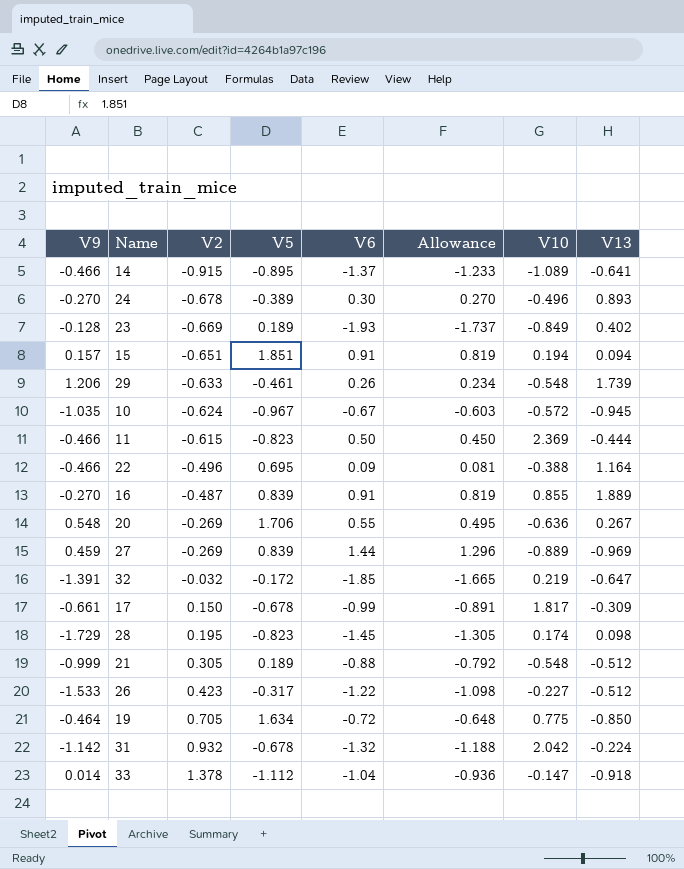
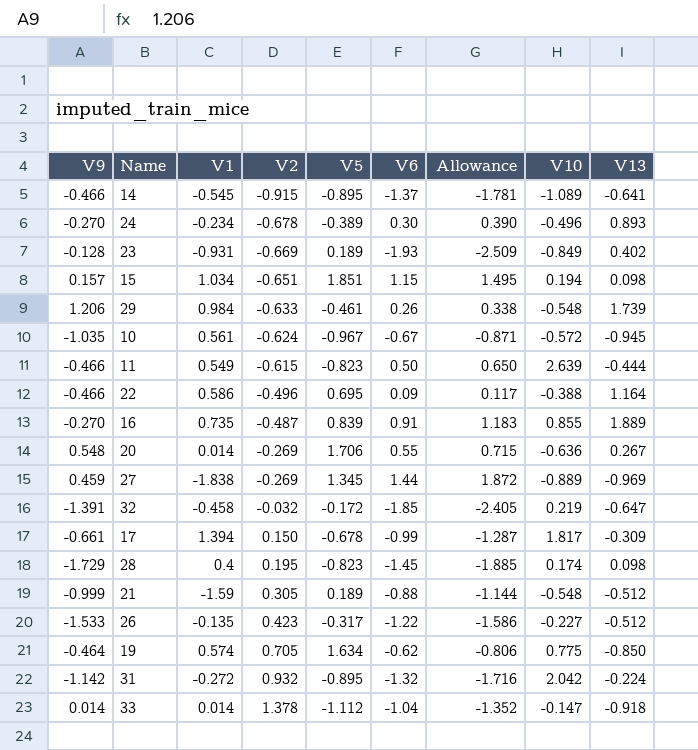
column V1 | position: none -> 3
column Allowance | formula: [V6] * 0.9 -> [V6] * 1.3
15 | V6: 0.91 -> 1.15
15 | V13: 0.094 -> 0.098
11 | V10: 2.369 -> 2.639
27 | V5: 0.839 -> 1.345
19 | V6: -0.72 -> -0.62
31 | V5: -0.678 -> -0.895

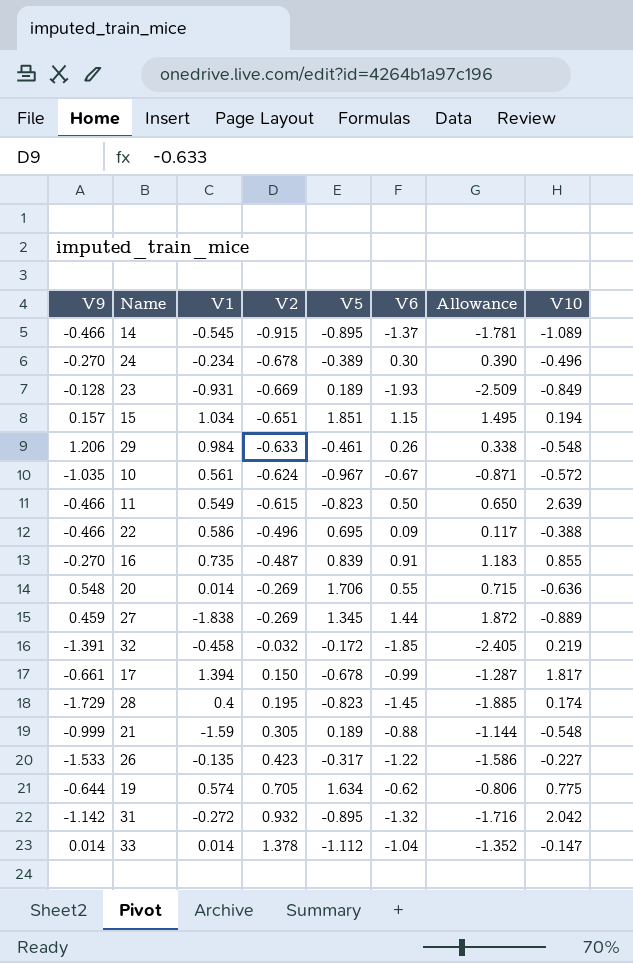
column V13 | position: 9 -> none
19 | V9: -0.464 -> -0.644

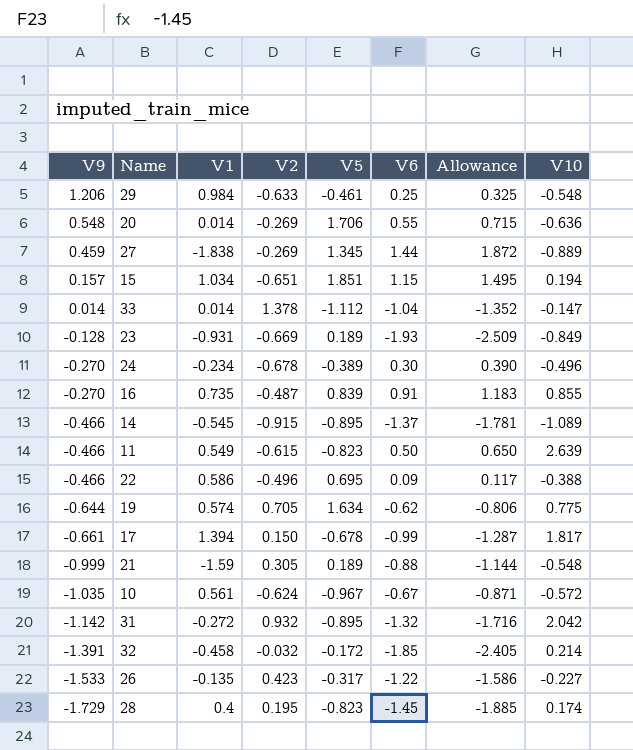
row order: V2 ascending -> V9 descending
29 | V6: 0.26 -> 0.25
29 | Allowance: 0.338 -> 0.325
32 | V10: 0.219 -> 0.214

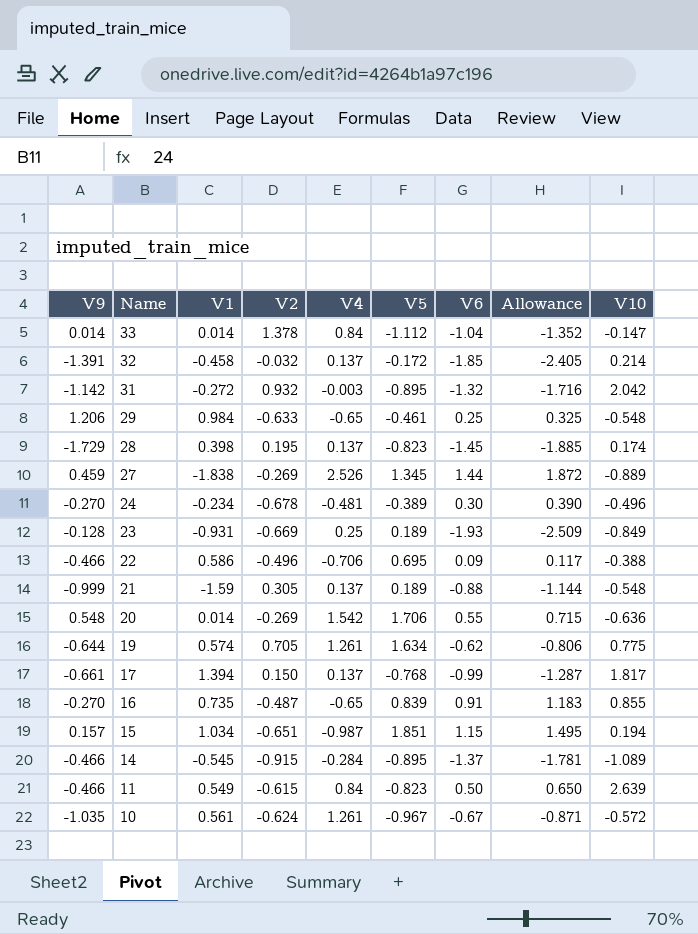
row order: V9 descending -> Name descending
column V4 | position: none -> 5
row 26: -1.533 | -0.135 | 0.423 | -0.317 | -1.22 | -1.586 | -0.227 -> none
28 | V1: 0.4 -> 0.398
17 | V5: -0.678 -> -0.768

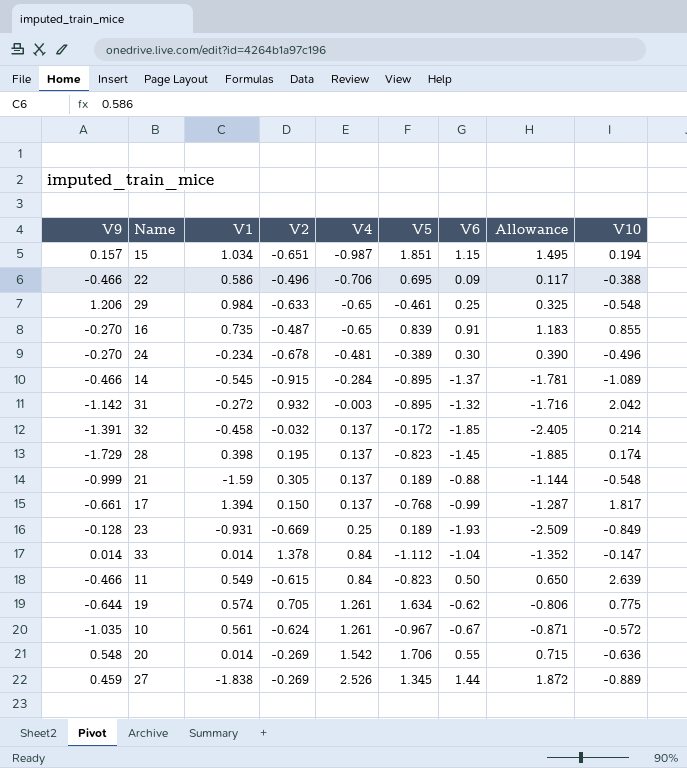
row order: Name descending -> V4 ascending

